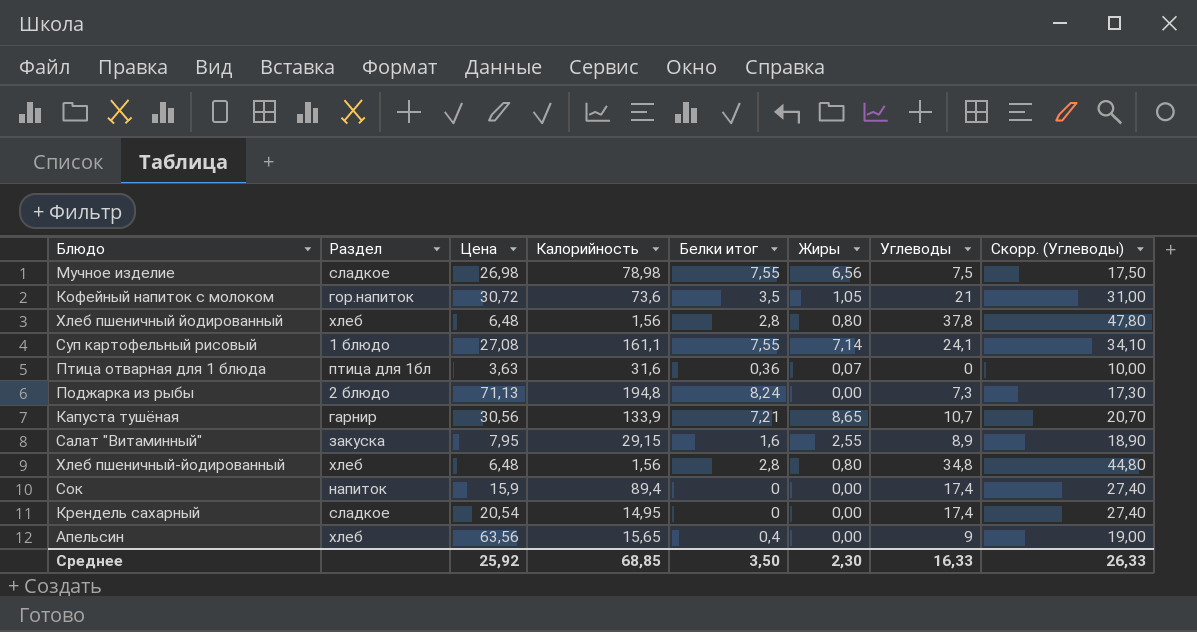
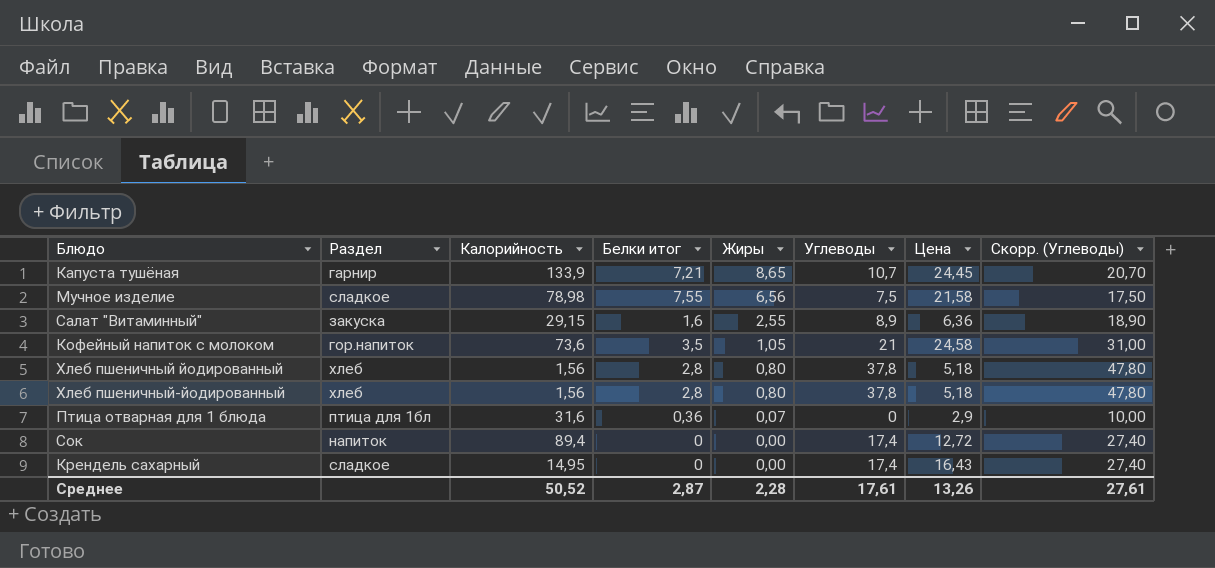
row order: none -> Жиры descending
column Цена | position: 3 -> 7
row Суп картофельный рисовый: 1 блюдо | 27,08 | 161,1 | 7,55 | 7,14 | 24,1 | 34,10 -> none
row Поджарка из рыбы: 2 блюдо | 71,13 | 194,8 | 8,24 | 0,00 | 7,3 | 17,30 -> none
row Апельсин: хлеб | 63,56 | 15,65 | 0,4 | 0,00 | 9 | 19,00 -> none
Капуста тушёная | Цена: 30,56 -> 24,45
Мучное изделие | Цена: 26,98 -> 21,58
Салат "Витаминный" | Цена: 7,95 -> 6,36
Кофейный напиток с молоком | Цена: 30,72 -> 24,58
Хлеб пшеничный йодированный | Цена: 6,48 -> 5,18
Хлеб пшеничный-йодированный | Углеводы: 34,8 -> 37,8
Хлеб пшеничный-йодированный | Цена: 6,48 -> 5,18
Хлеб пшеничный-йодированный | Скорр. (Углеводы): 44,80 -> 47,80
Птица отварная для 1 блюда | Цена: 3,63 -> 2,9
Сок | Цена: 15,9 -> 12,72
Крендель сахарный | Цена: 20,54 -> 16,43
Среднее | Калорийность: 68,85 -> 50,52
Среднее | Белки итог: 3,50 -> 2,87
Среднее | Жиры: 2,30 -> 2,28
Среднее | Углеводы: 16,33 -> 17,61
Среднее | Цена: 25,92 -> 13,26
Среднее | Скорр. (Углеводы): 26,33 -> 27,61

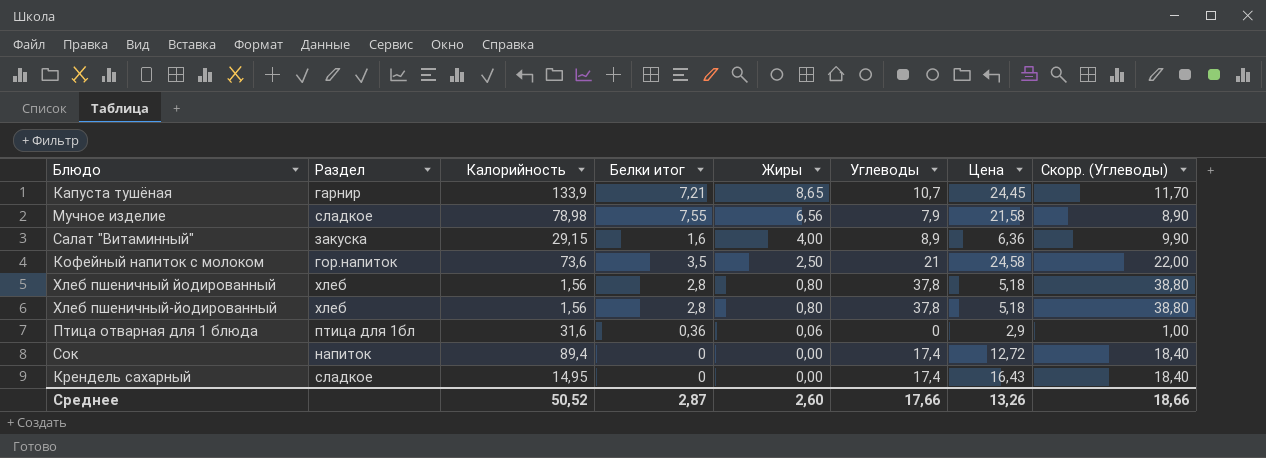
column Скорр. (Углеводы) | formula: [Углеводы] + 10 -> [Углеводы] + 1
Мучное изделие | Углеводы: 7,5 -> 7,9
Салат "Витаминный" | Жиры: 2,55 -> 4,00
Кофейный напиток с молоком | Жиры: 1,05 -> 2,50
Птица отварная для 1 блюда | Жиры: 0,07 -> 0,06
Среднее | Жиры: 2,28 -> 2,60
Среднее | Углеводы: 17,61 -> 17,66
Среднее | Скорр. (Углеводы): 27,61 -> 18,66

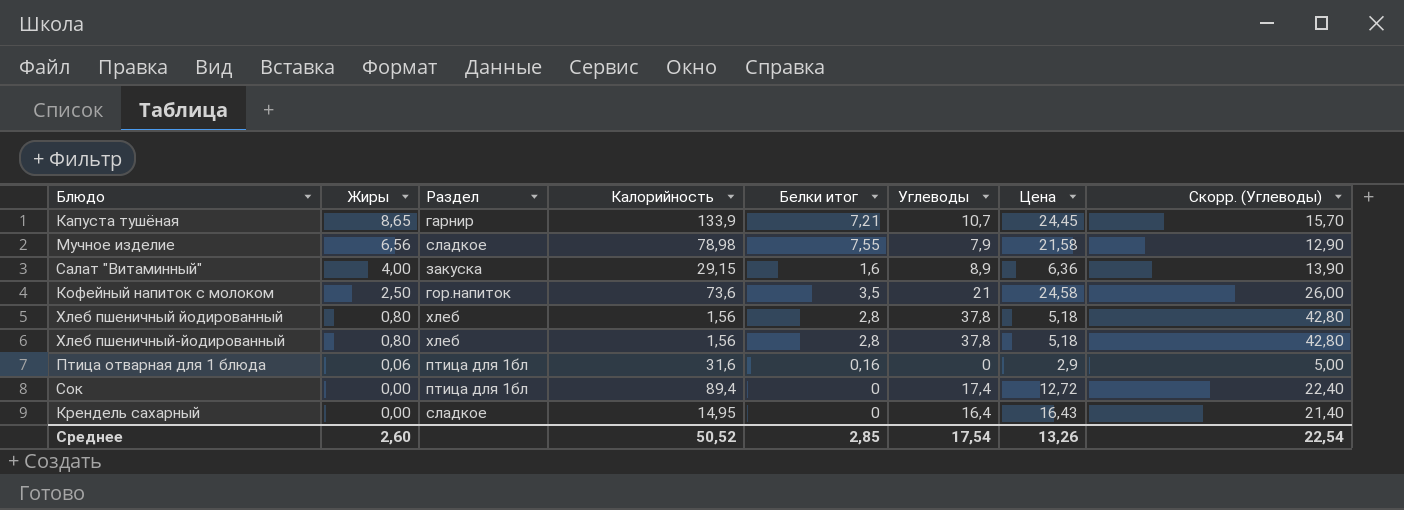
column Жиры | position: 5 -> 2
column Скорр. (Углеводы) | formula: [Углеводы] + 1 -> [Углеводы] + 5
Птица отварная для 1 блюда | Белки итог: 0,36 -> 0,16
Сок | Раздел: напиток -> птица для 1бл
Крендель сахарный | Углеводы: 17,4 -> 16,4
Среднее | Белки итог: 2,87 -> 2,85
Среднее | Углеводы: 17,66 -> 17,54
Среднее | Скорр. (Углеводы): 18,66 -> 22,54

